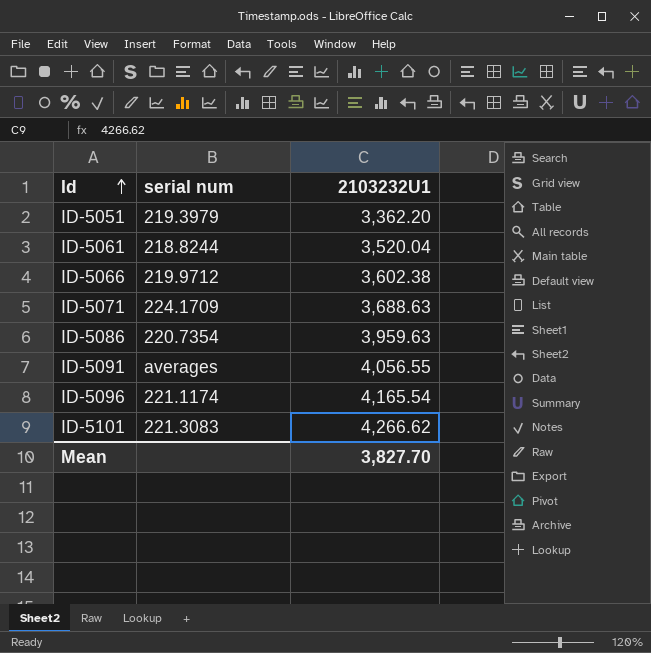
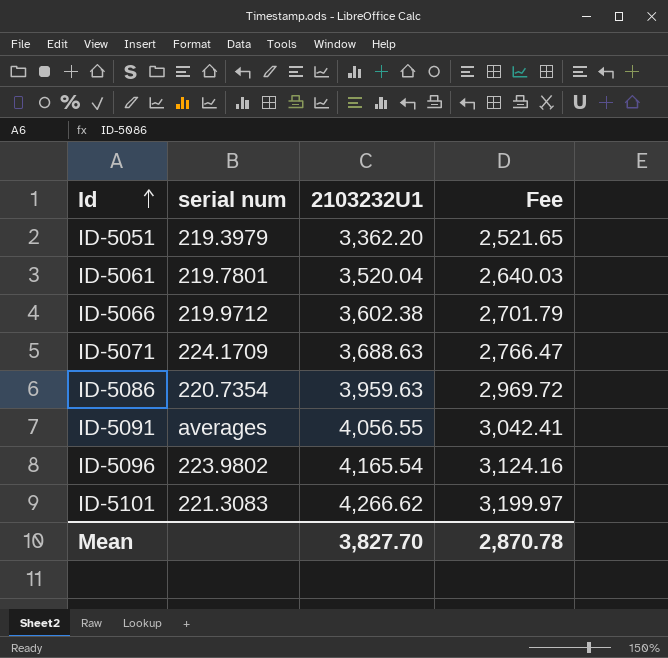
column Fee | formula: none -> [2103232U1] * 0.75
ID-5061 | serial num: 218.8244 -> 219.7801
ID-5096 | serial num: 221.1174 -> 223.9802

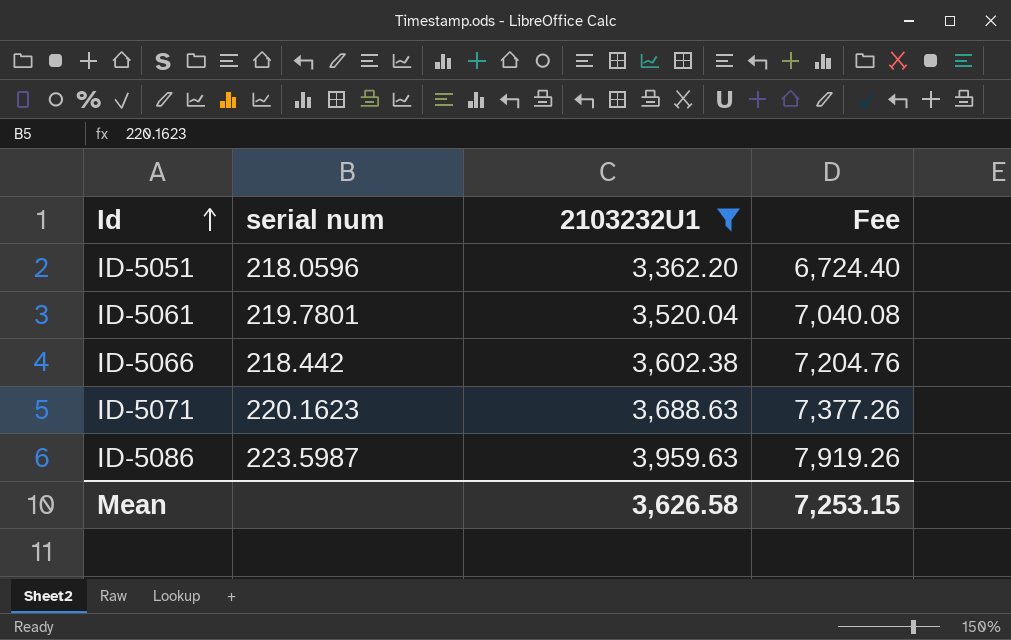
filter: none -> 2103232U1 <= 3,959.63
column Fee | formula: [2103232U1] * 0.75 -> [2103232U1] * 2
ID-5051 | serial num: 219.3979 -> 218.0596
ID-5066 | serial num: 219.9712 -> 218.442
ID-5071 | serial num: 224.1709 -> 220.1623
ID-5086 | serial num: 220.7354 -> 223.5987
Mean | 2103232U1: 3,827.70 -> 3,626.58
Mean | Fee: 2,870.78 -> 7,253.15

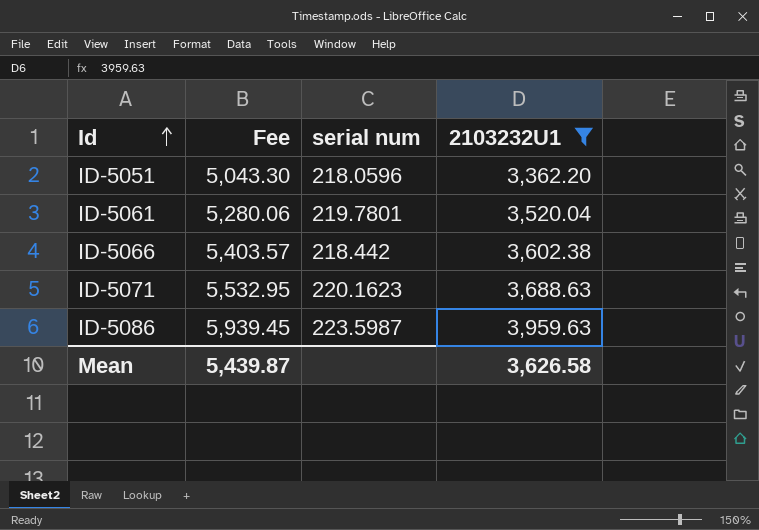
column Fee | formula: [2103232U1] * 2 -> [2103232U1] * 1.5
column Fee | position: 4 -> 2
Mean | Fee: 7,253.15 -> 5,439.87

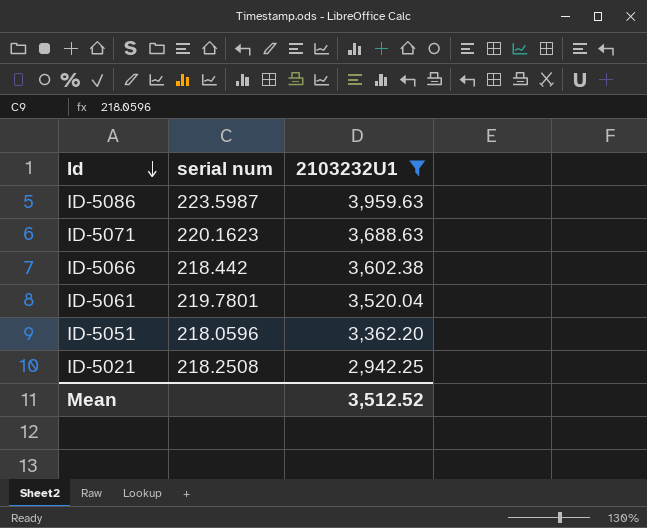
row order: Id ascending -> Id descending
column Fee | formula: [2103232U1] * 1.5 -> none
row ID-5021: none -> 218.2508 | 2,942.25
Mean | 2103232U1: 3,626.58 -> 3,512.52

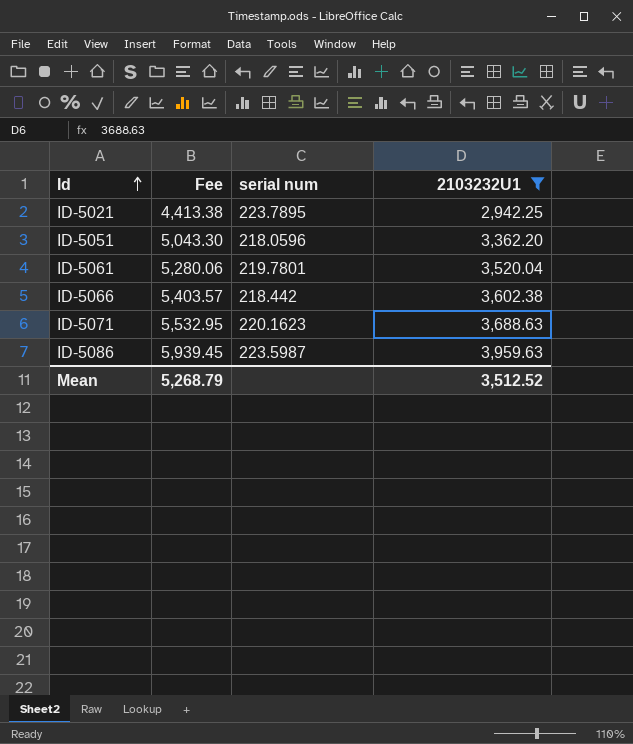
row order: Id descending -> Id ascending
column Fee | formula: none -> [2103232U1] * 1.5
ID-5021 | serial num: 218.2508 -> 223.7895

